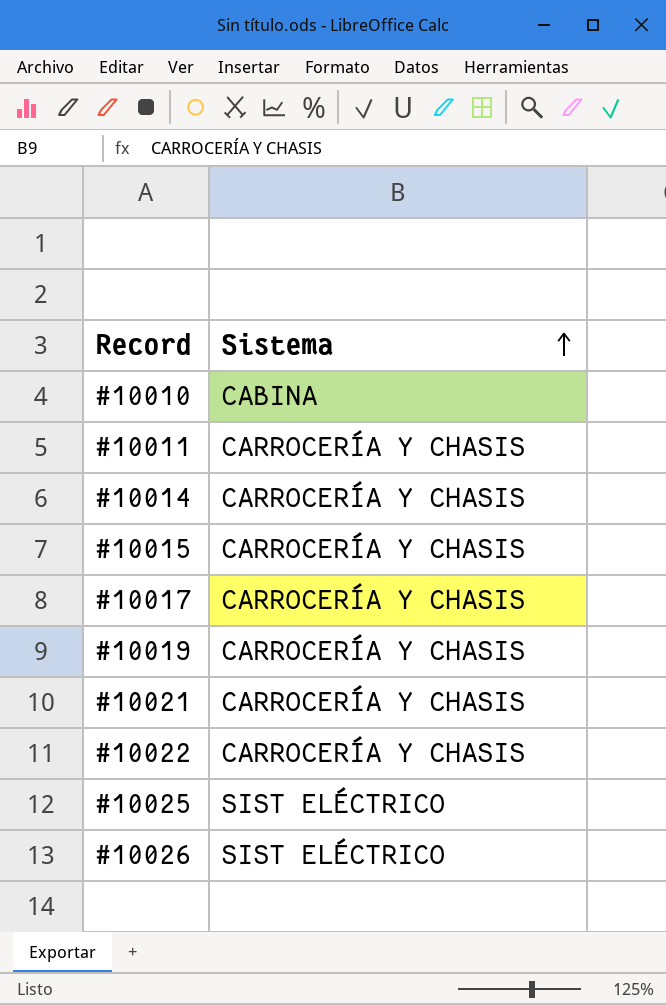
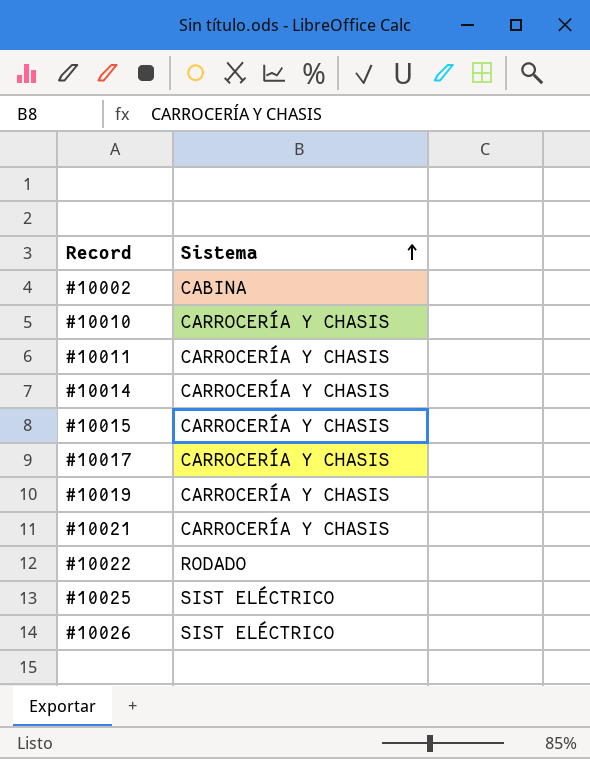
row #10002: none -> CABINA
#10010 | Sistema: CABINA -> CARROCERÍA Y CHASIS
#10022 | Sistema: CARROCERÍA Y CHASIS -> RODADO

